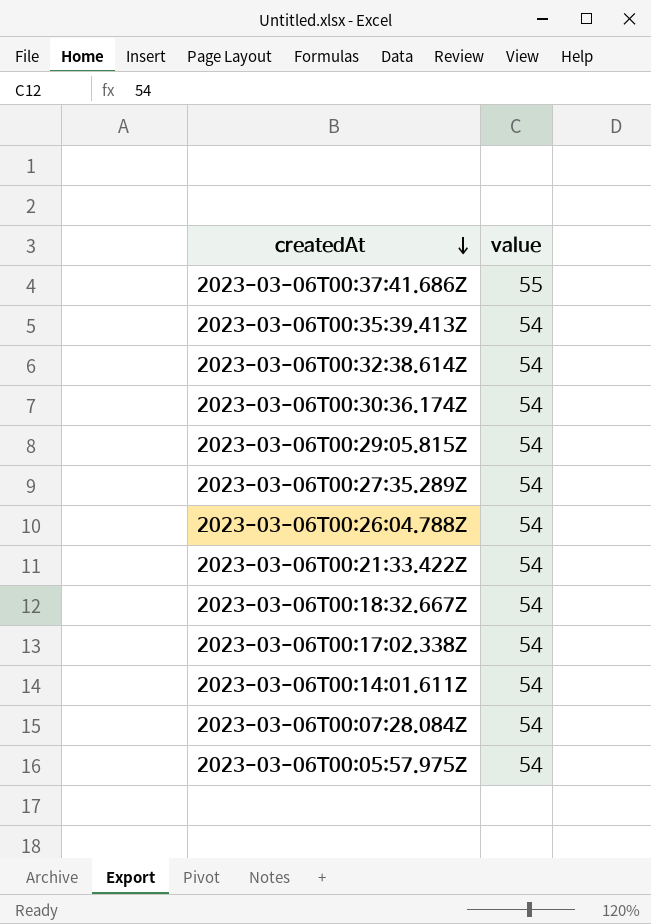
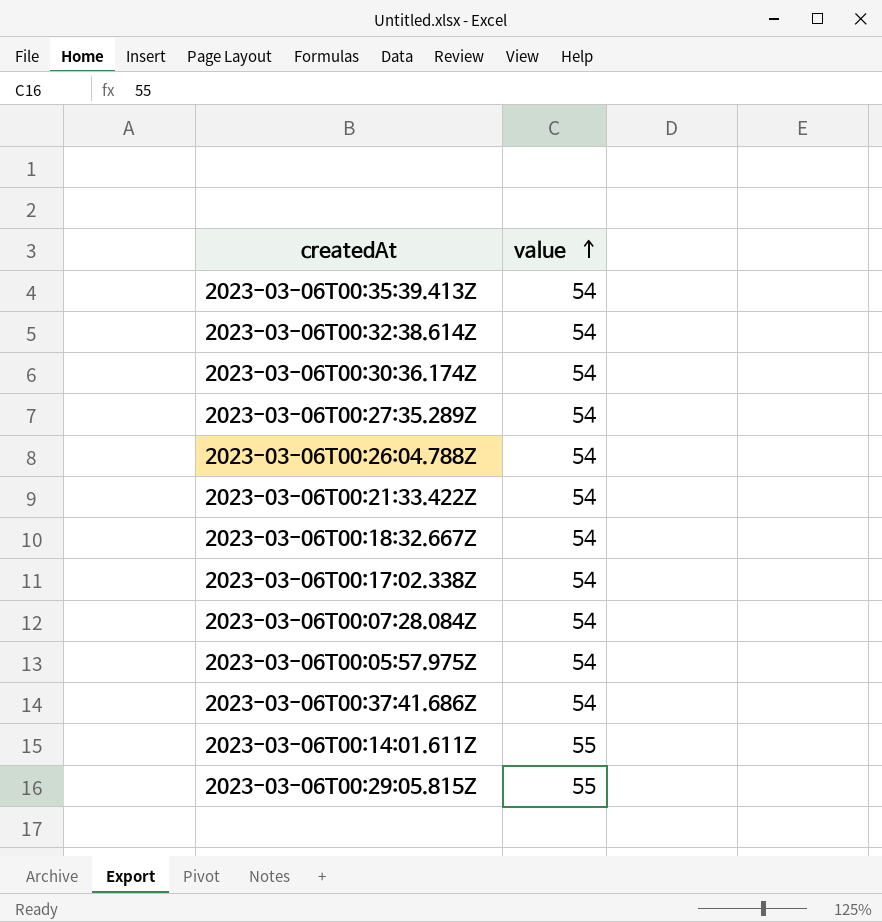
row order: createdAt descending -> value ascending
2023-03-06T00:37:41.686Z | value: 55 -> 54
2023-03-06T00:14:01.611Z | value: 54 -> 55
2023-03-06T00:29:05.815Z | value: 54 -> 55

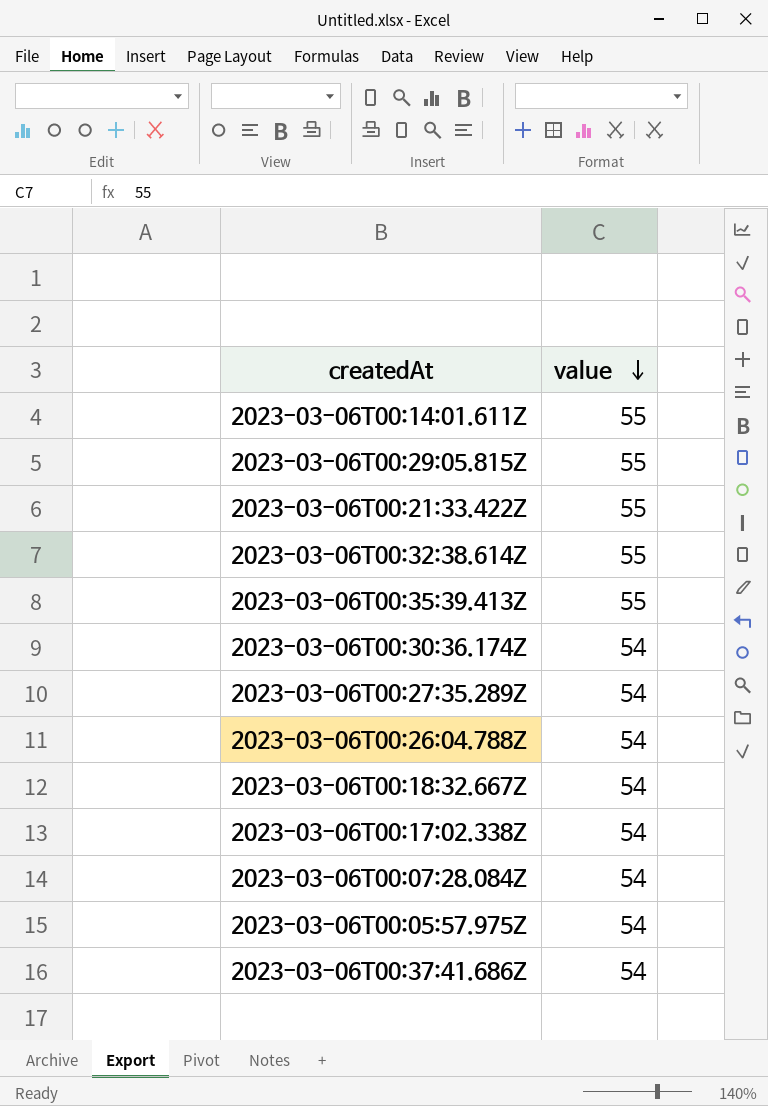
row order: value ascending -> value descending
2023-03-06T00:21:33.422Z | value: 54 -> 55
2023-03-06T00:32:38.614Z | value: 54 -> 55
2023-03-06T00:35:39.413Z | value: 54 -> 55

